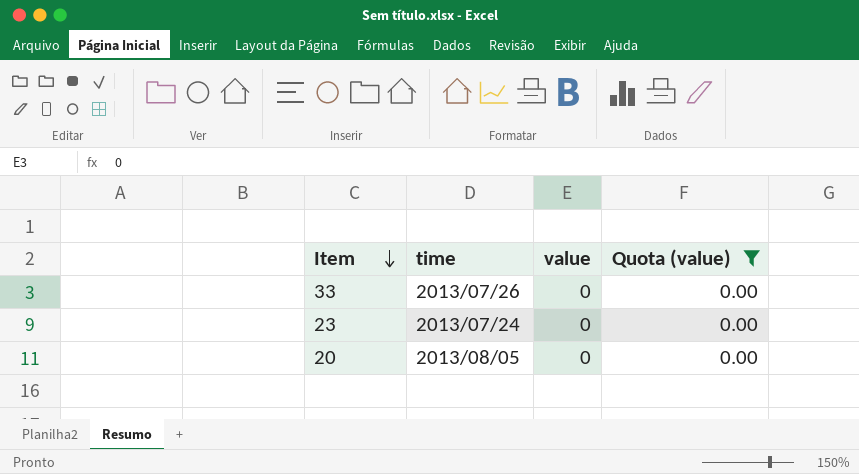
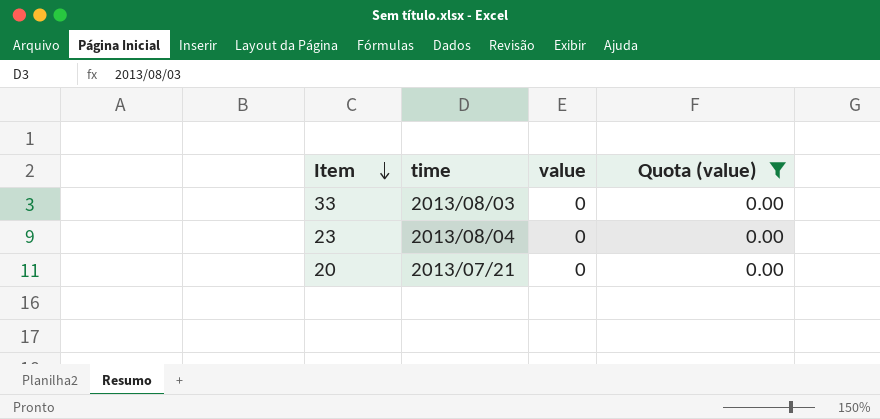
33 | time: 2013/07/26 -> 2013/08/03
23 | time: 2013/07/24 -> 2013/08/04
20 | time: 2013/08/05 -> 2013/07/21

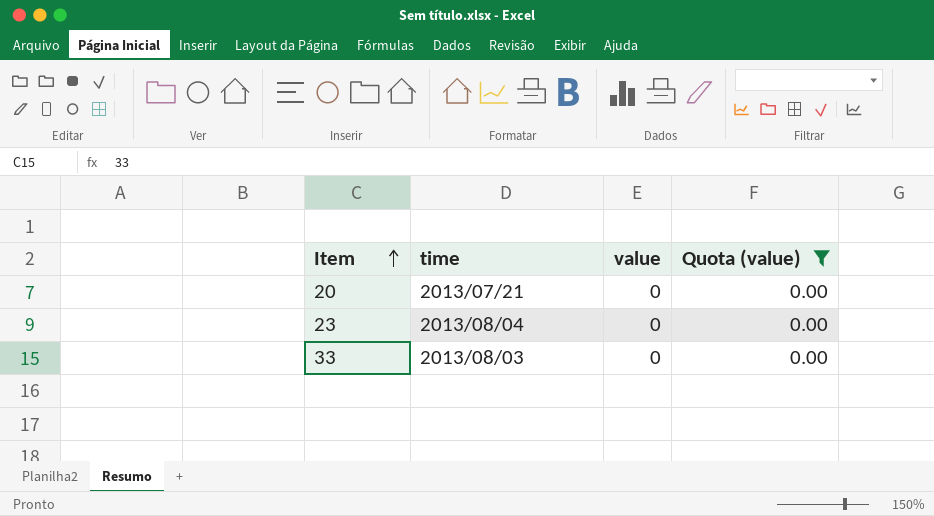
row order: Item descending -> Item ascending

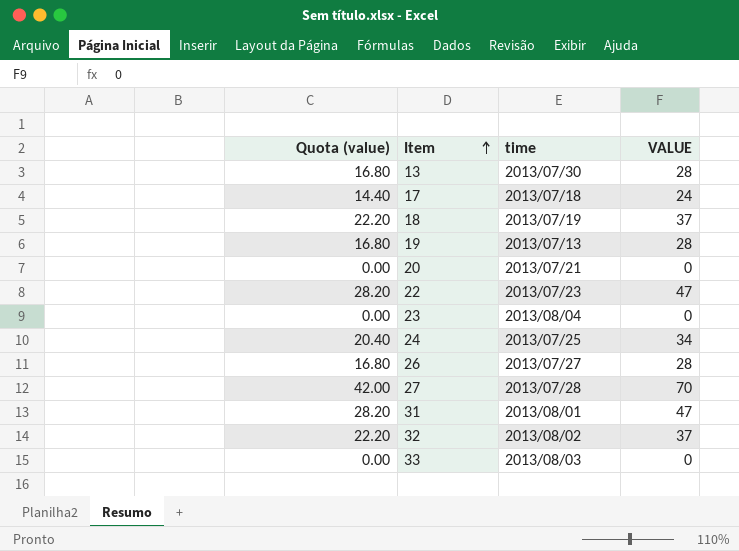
filter: Quota (value) = 0.00 -> none
column Quota (value) | position: 4 -> 1
column name: value -> VALUE

